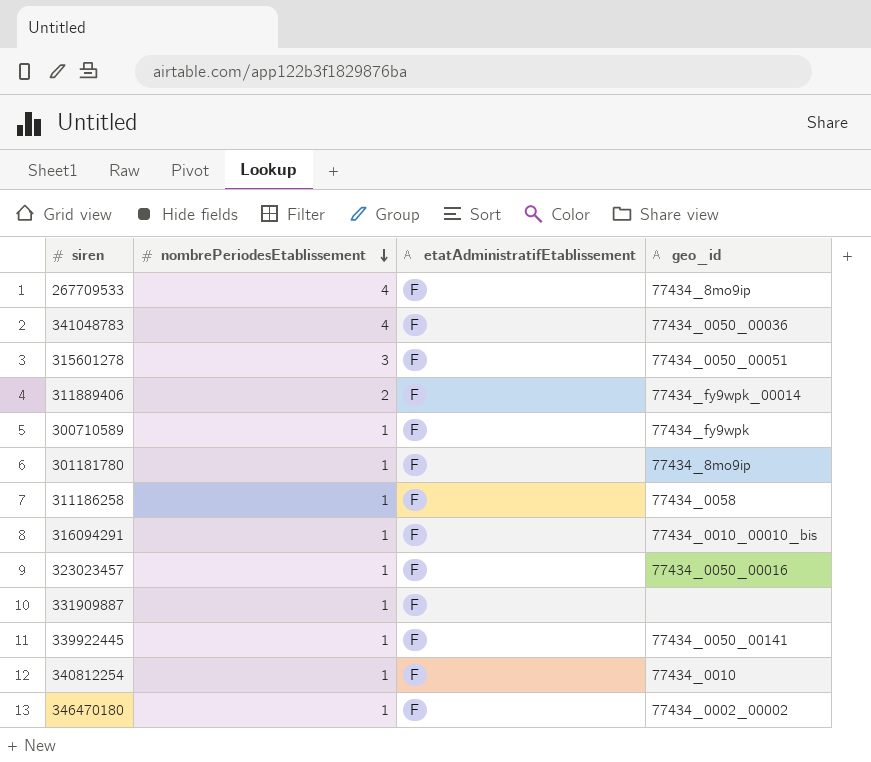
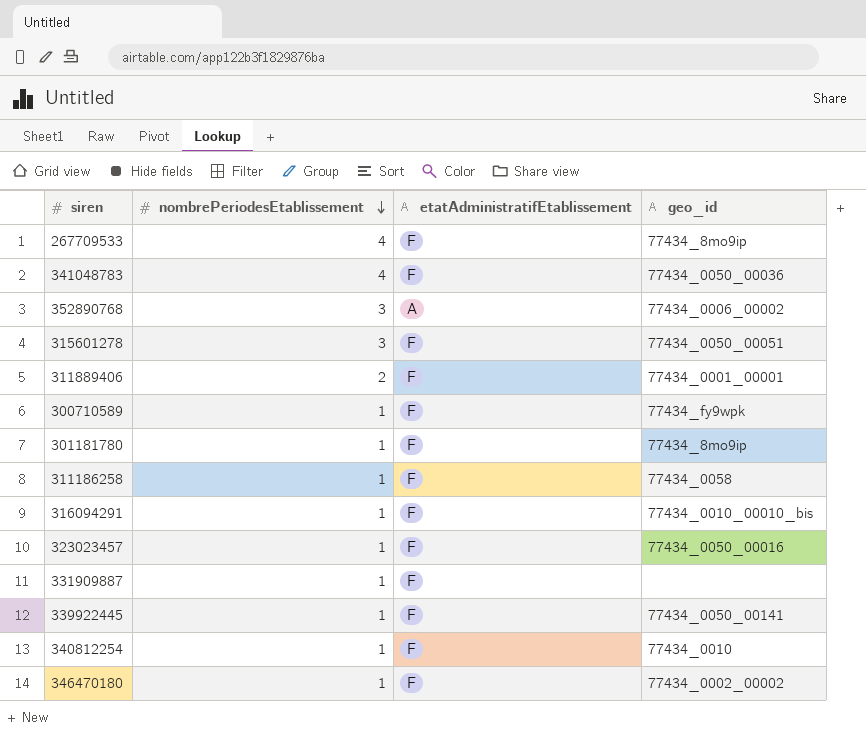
row 352890768: none -> 3 | A | 77434_0006_00002
311889406 | geo_id: 77434_fy9wpk_00014 -> 77434_0001_00001

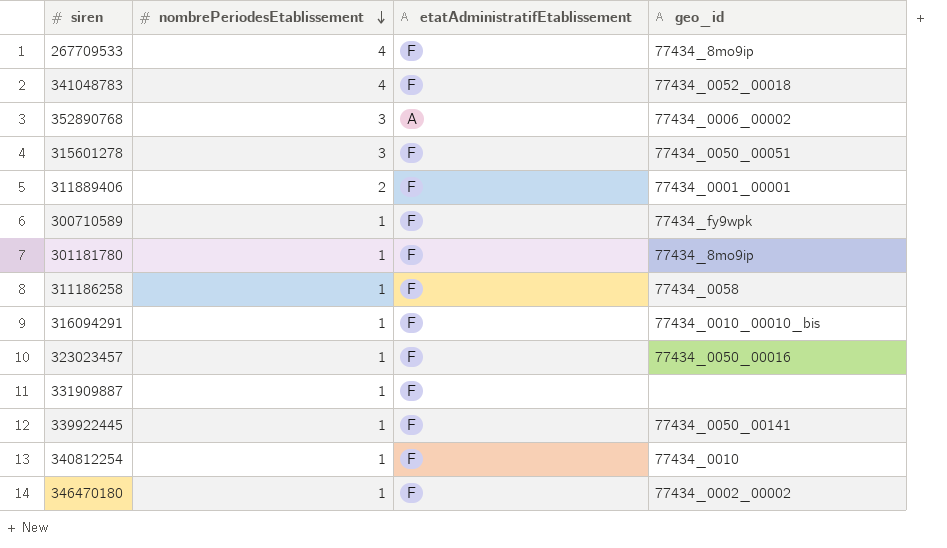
341048783 | geo_id: 77434_0050_00036 -> 77434_0052_00018

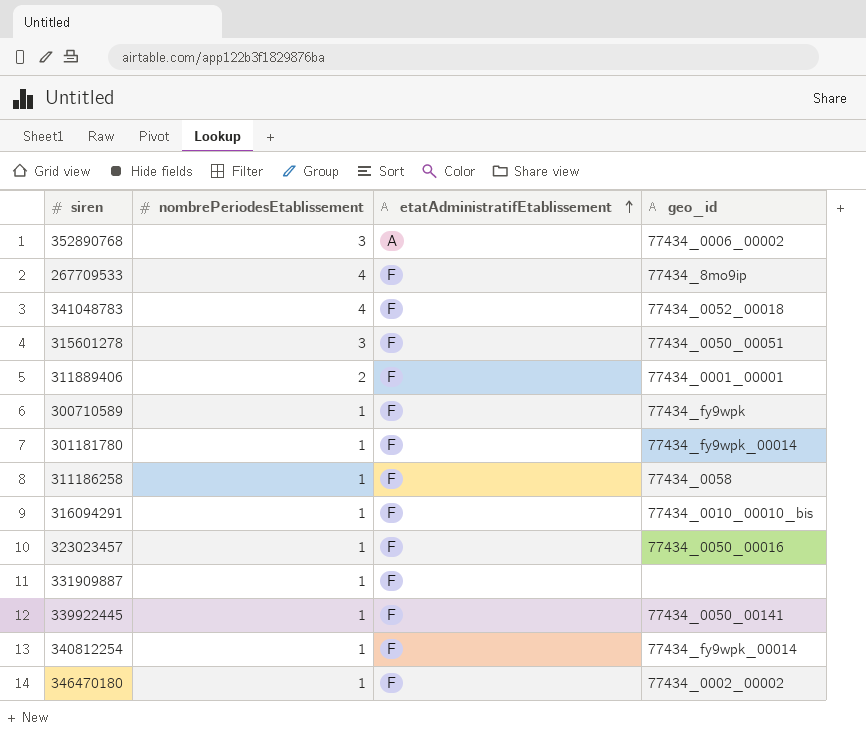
row order: nombrePeriodesEtablissement descending -> etatAdministratifEtablissement ascending
301181780 | geo_id: 77434_8mo9ip -> 77434_fy9wpk_00014
340812254 | geo_id: 77434_0010 -> 77434_fy9wpk_00014

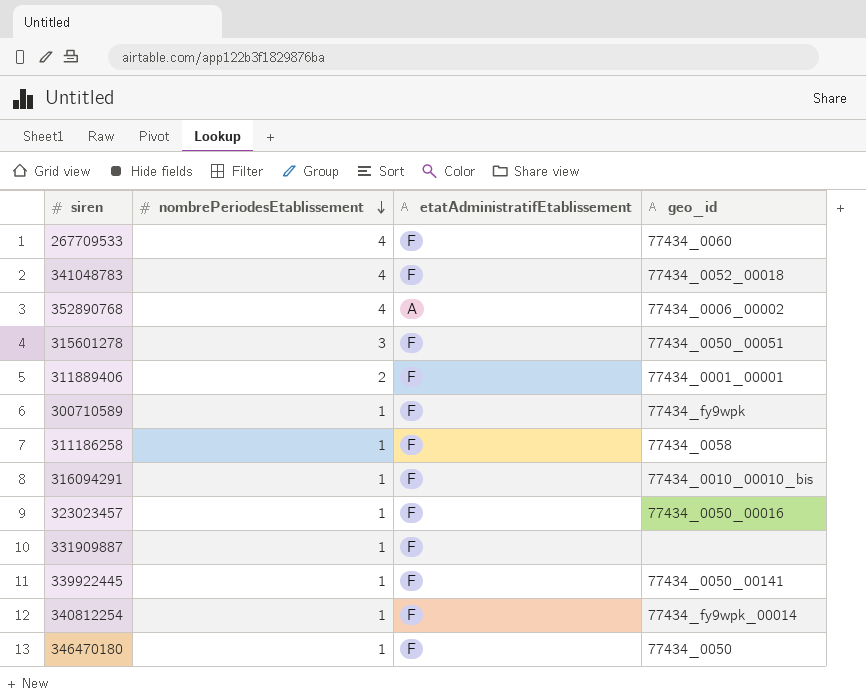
row order: etatAdministratifEtablissement ascending -> nombrePeriodesEtablissement descending
row 301181780: 1 | F | 77434_fy9wpk_00014 -> none
267709533 | geo_id: 77434_8mo9ip -> 77434_0060
352890768 | nombrePeriodesEtablissement: 3 -> 4
346470180 | geo_id: 77434_0002_00002 -> 77434_0050

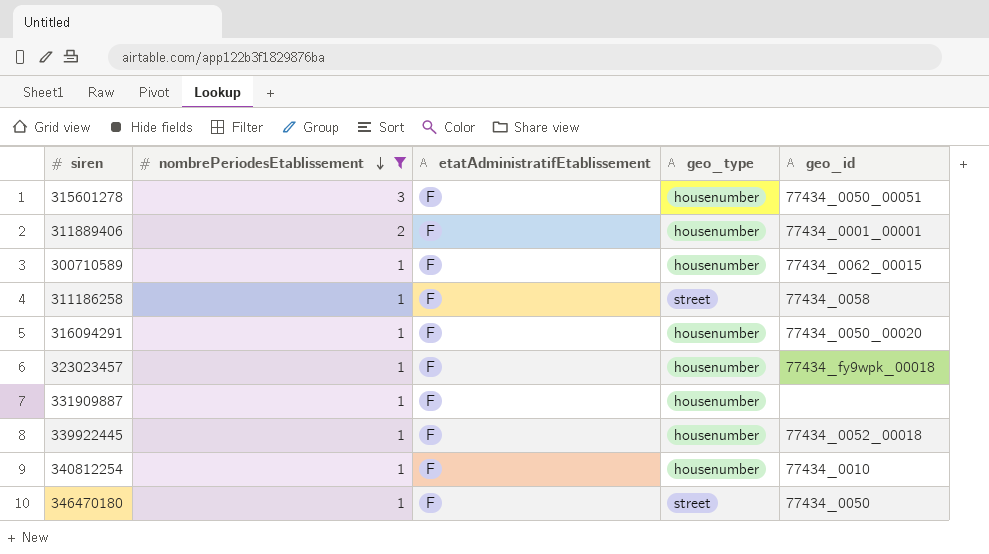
filter: none -> nombrePeriodesEtablissement != 4
column geo_type | position: none -> 4
300710589 | geo_id: 77434_fy9wpk -> 77434_0062_00015
316094291 | geo_id: 77434_0010_00010_bis -> 77434_0050_00020
323023457 | geo_id: 77434_0050_00016 -> 77434_fy9wpk_00018
339922445 | geo_id: 77434_0050_00141 -> 77434_0052_00018
340812254 | geo_id: 77434_fy9wpk_00014 -> 77434_0010

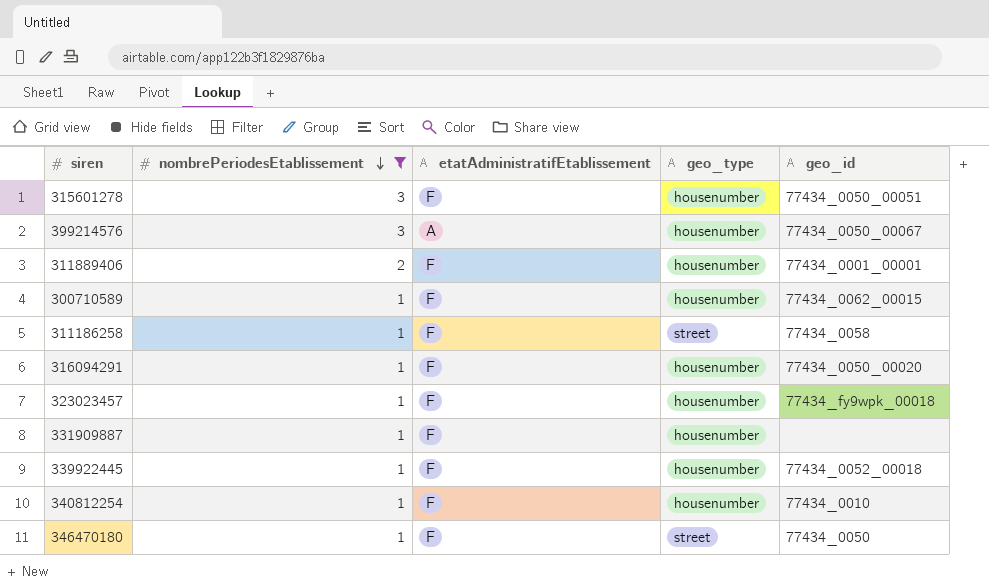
row 399214576: none -> 3 | A | housenumber | 77434_0050_00067

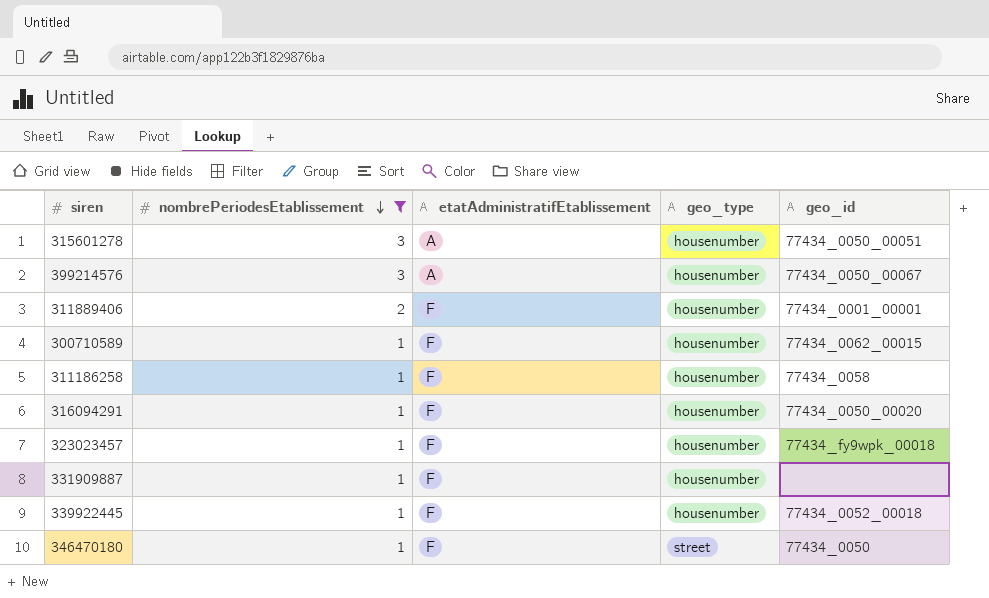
row 340812254: 1 | F | housenumber | 77434_0010 -> none
315601278 | etatAdministratifEtablissement: F -> A
311186258 | geo_type: street -> housenumber

